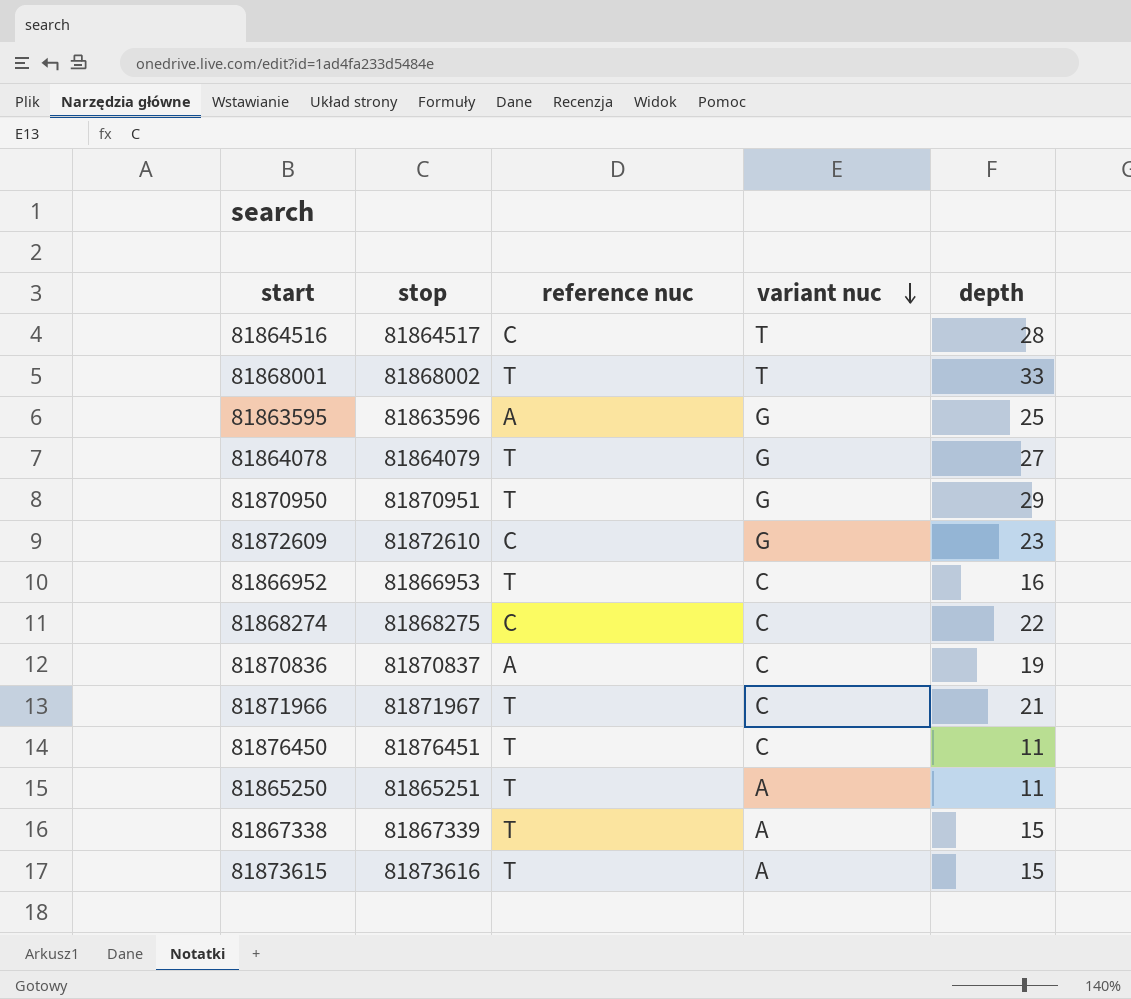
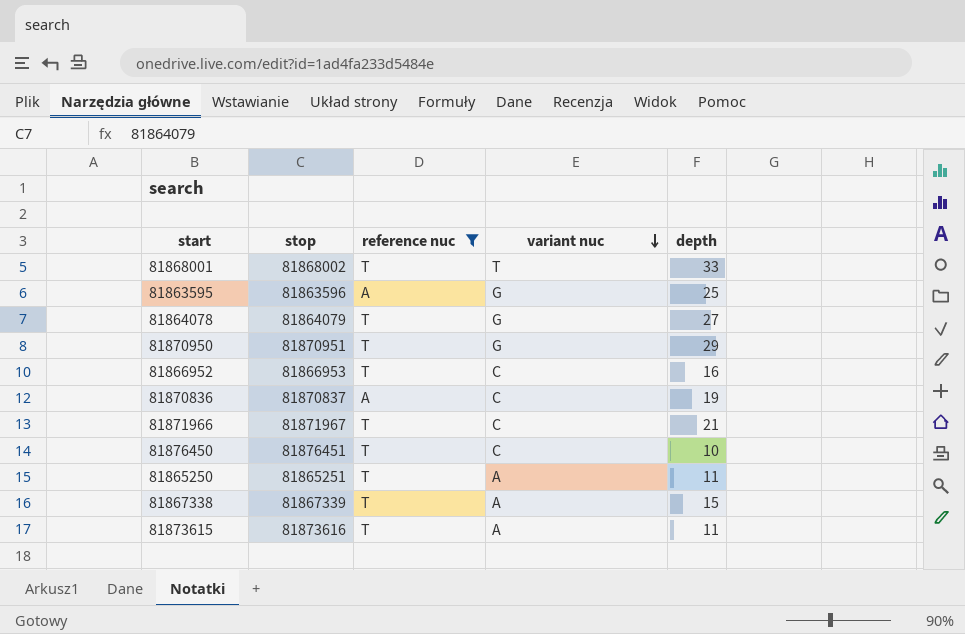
filter: none -> reference nuc != C
81876450 | depth: 11 -> 10
81873615 | depth: 15 -> 11

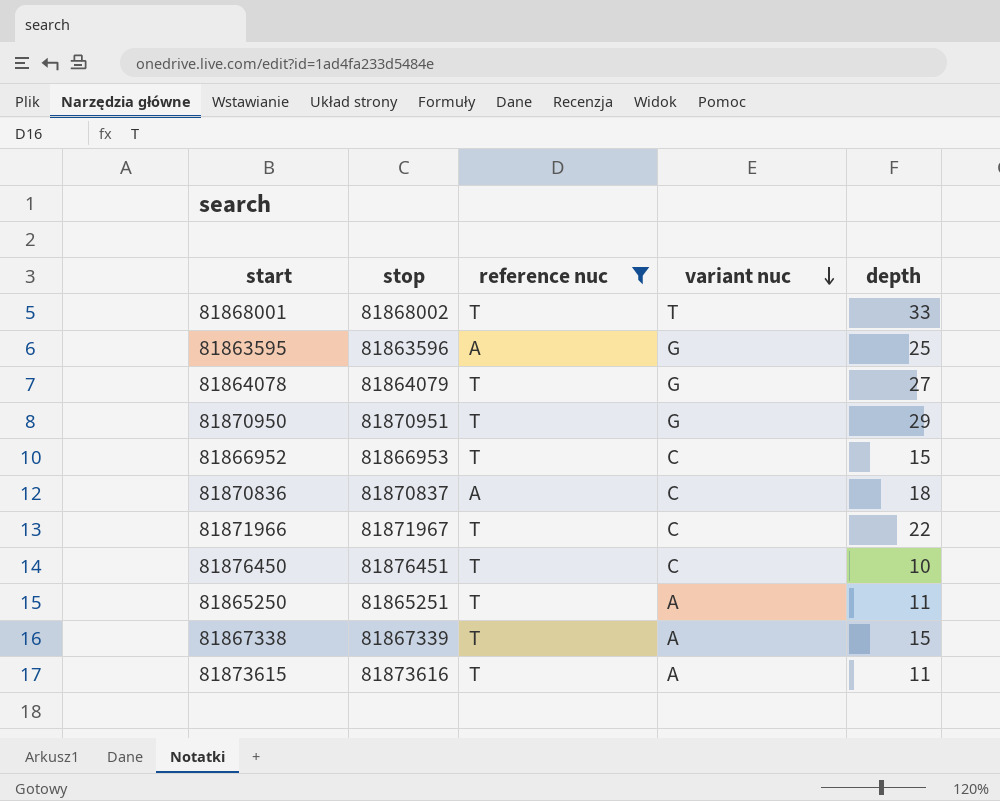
81866952 | depth: 16 -> 15
81870836 | depth: 19 -> 18
81871966 | depth: 21 -> 22

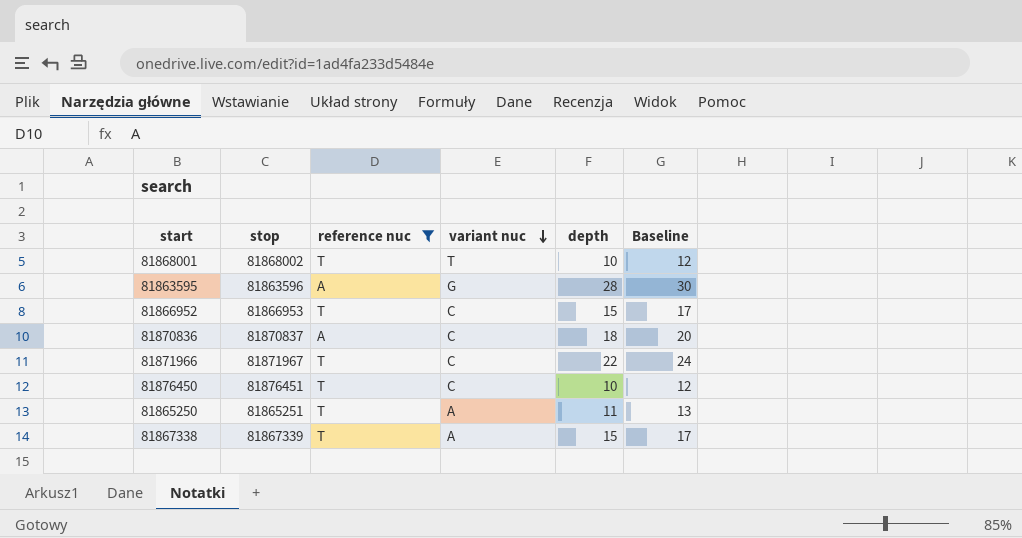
column Baseline | formula: none -> [depth] + 2
row 81864078: 81864079 | T | G | 27 -> none
row 81870950: 81870951 | T | G | 29 -> none
row 81873615: 81873616 | T | A | 11 -> none
81868001 | depth: 33 -> 10
81863595 | depth: 25 -> 28

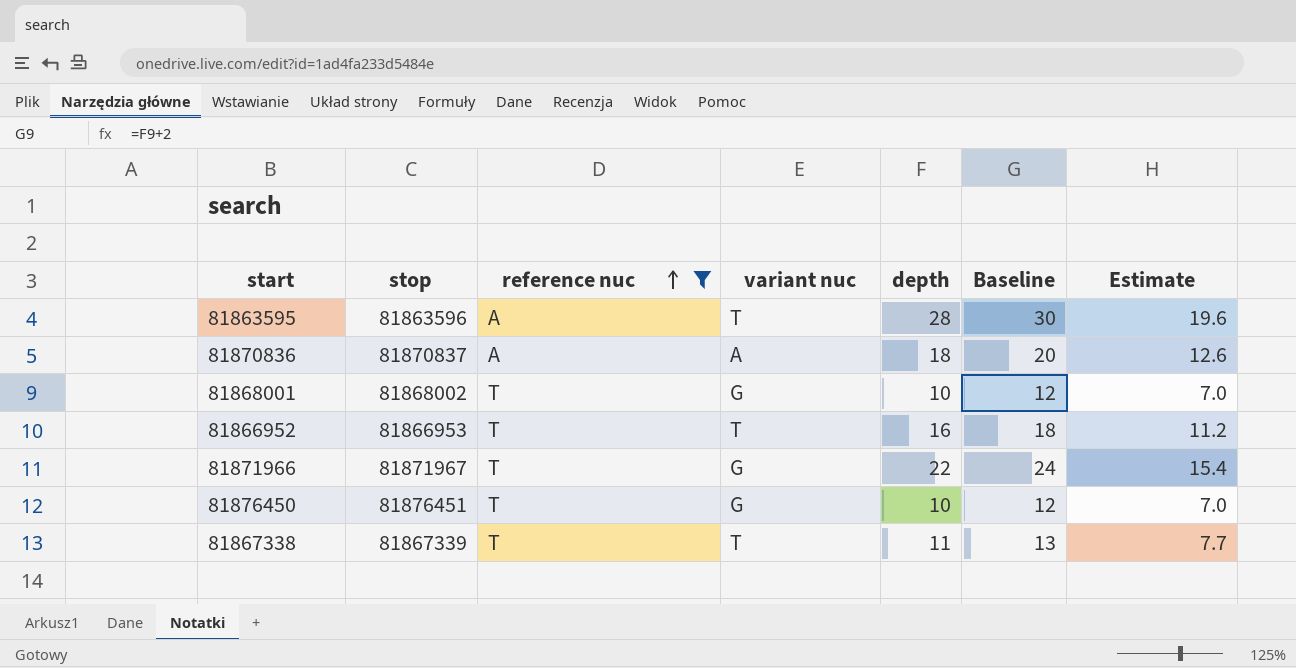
row order: variant nuc descending -> reference nuc ascending
column Estimate | formula: none -> [depth] * 0.7
row 81865250: 81865251 | T | A | 11 | 13 -> none
81863595 | variant nuc: G -> T
81870836 | variant nuc: C -> A
81868001 | variant nuc: T -> G
81866952 | variant nuc: C -> T
81866952 | depth: 15 -> 16
81866952 | Baseline: 17 -> 18
81871966 | variant nuc: C -> G
81876450 | variant nuc: C -> G
81867338 | variant nuc: A -> T
81867338 | depth: 15 -> 11
81867338 | Baseline: 17 -> 13

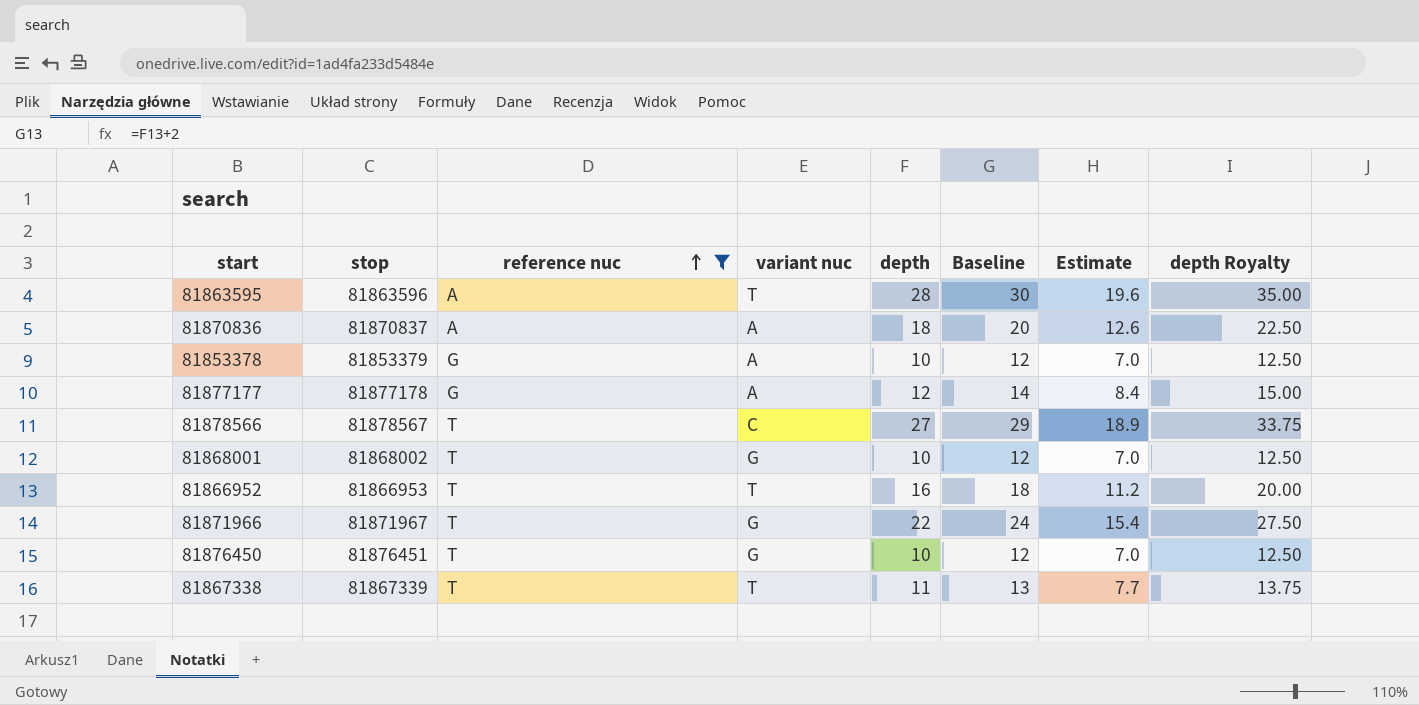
column depth Royalty | formula: none -> [depth] * 1.25
row 81853378: none -> 81853379 | G | A | 10 | 12 | 7.0 | 12.50
row 81877177: none -> 81877178 | G | A | 12 | 14 | 8.4 | 15.00
row 81878566: none -> 81878567 | T | C | 27 | 29 | 18.9 | 33.75

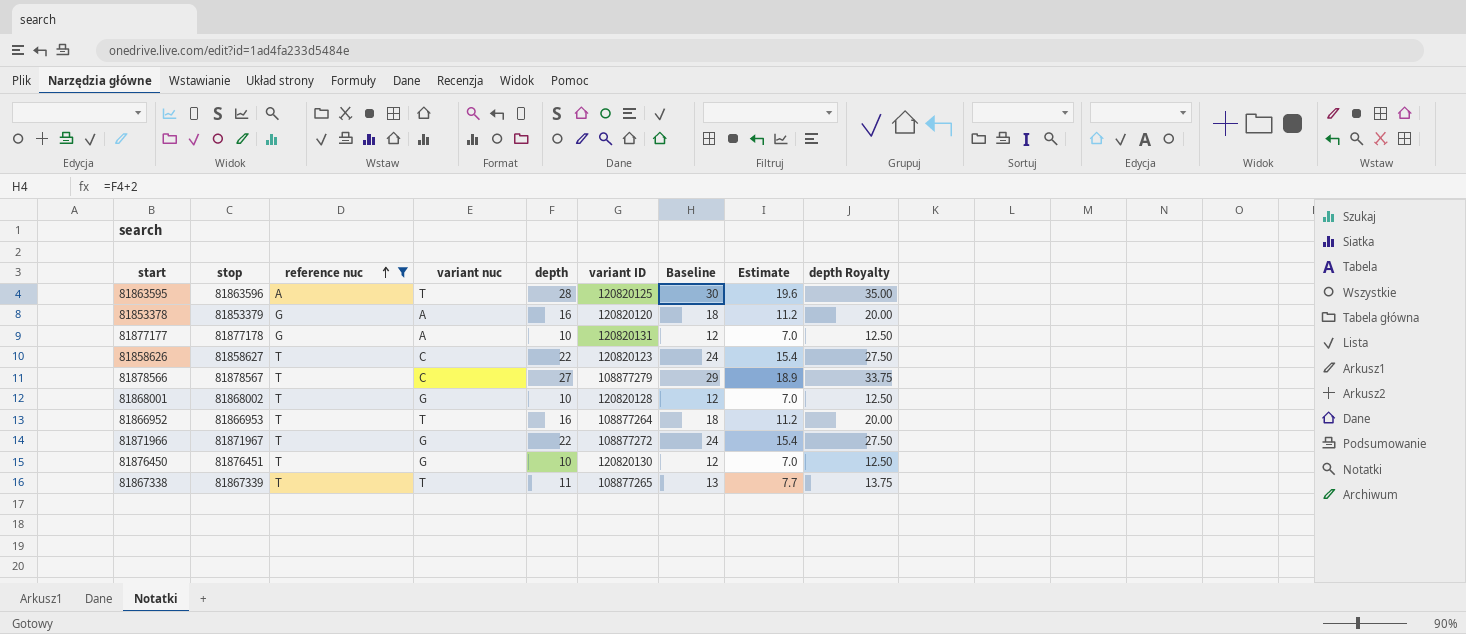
column variant ID | position: none -> 6
row 81870836: 81870837 | A | A | 18 | 20 | 12.6 | 22.50 -> none
81853378 | depth: 10 -> 16
81853378 | Baseline: 12 -> 18
81853378 | Estimate: 7.0 -> 11.2
81853378 | depth Royalty: 12.50 -> 20.00
81877177 | depth: 12 -> 10
81877177 | Baseline: 14 -> 12
81877177 | Estimate: 8.4 -> 7.0
81877177 | depth Royalty: 15.00 -> 12.50
row 81858626: none -> 81858627 | T | C | 22 | 120820123 | 24 | 15.4 | 27.50

